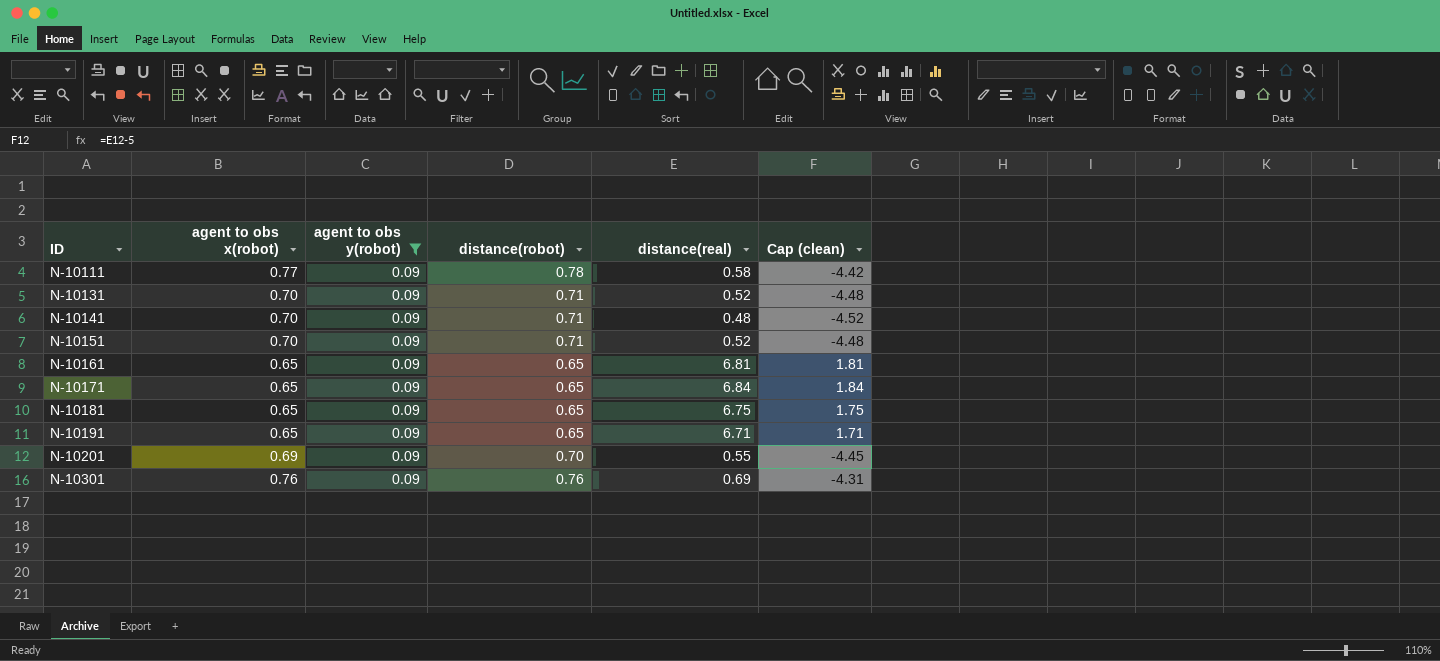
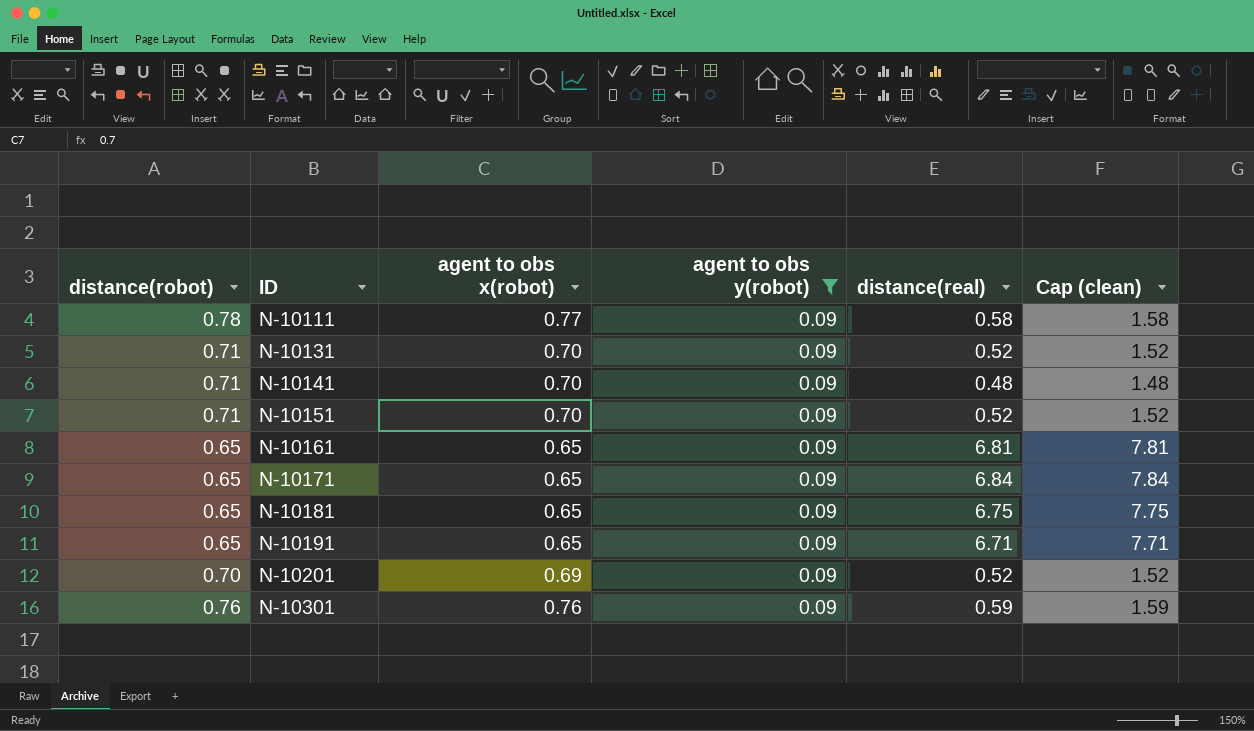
column distance(robot) | position: 4 -> 1
column Cap (clean) | formula: [distance(real)] - 5 -> [distance(real)] + 1
N-10201 | distance(real): 0.55 -> 0.52
N-10301 | distance(real): 0.69 -> 0.59

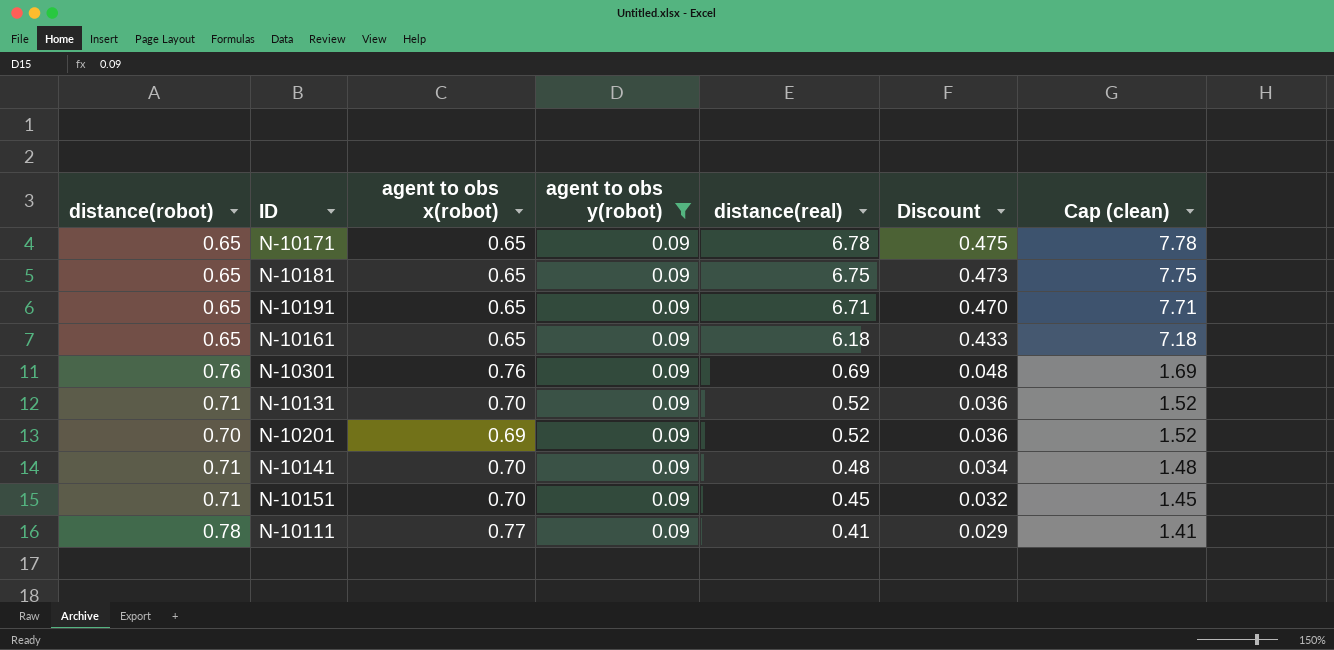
row order: ID ascending -> distance(real) descending
column Discount | formula: none -> [distance(real)] * 0.07
N-10171 | distance(real): 6.84 -> 6.78
N-10171 | Cap (clean): 7.84 -> 7.78
N-10161 | distance(real): 6.81 -> 6.18
N-10161 | Cap (clean): 7.81 -> 7.18
N-10301 | distance(real): 0.59 -> 0.69
N-10301 | Cap (clean): 1.59 -> 1.69
N-10151 | distance(real): 0.52 -> 0.45
N-10151 | Cap (clean): 1.52 -> 1.45
N-10111 | distance(real): 0.58 -> 0.41
N-10111 | Cap (clean): 1.58 -> 1.41

